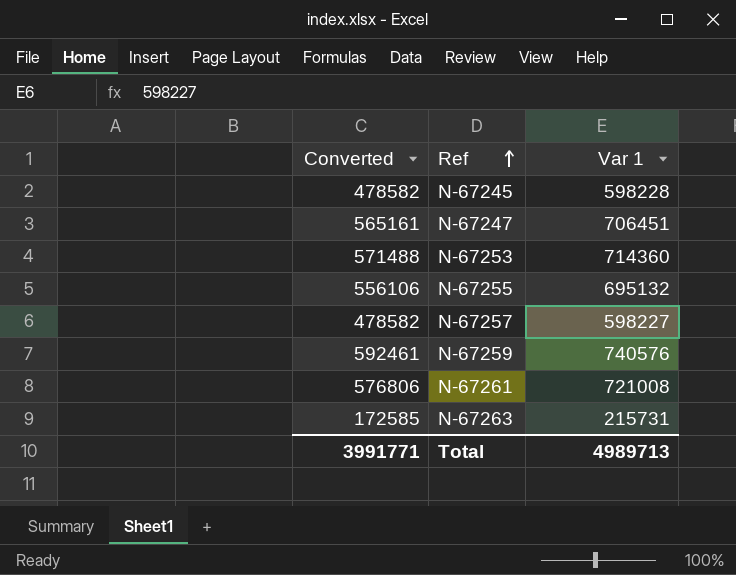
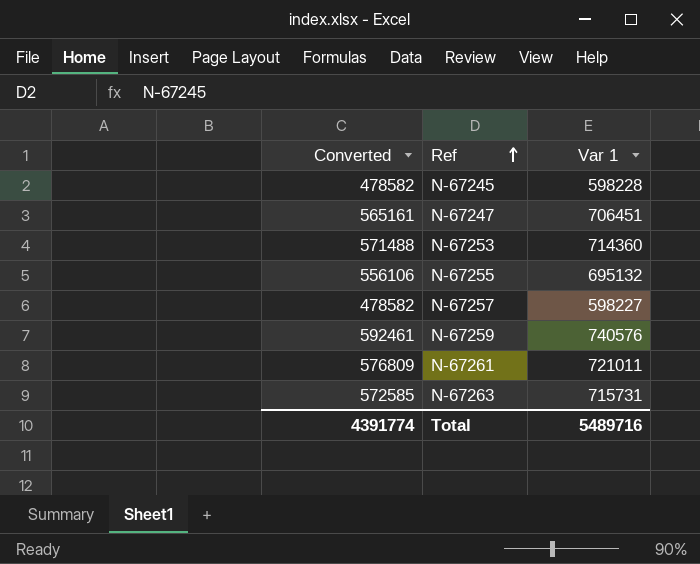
N-67261 | Converted: 576806 -> 576809
N-67261 | Var 1: 721008 -> 721011
N-67263 | Converted: 172585 -> 572585
N-67263 | Var 1: 215731 -> 715731
Total | Converted: 3991771 -> 4391774
Total | Var 1: 4989713 -> 5489716

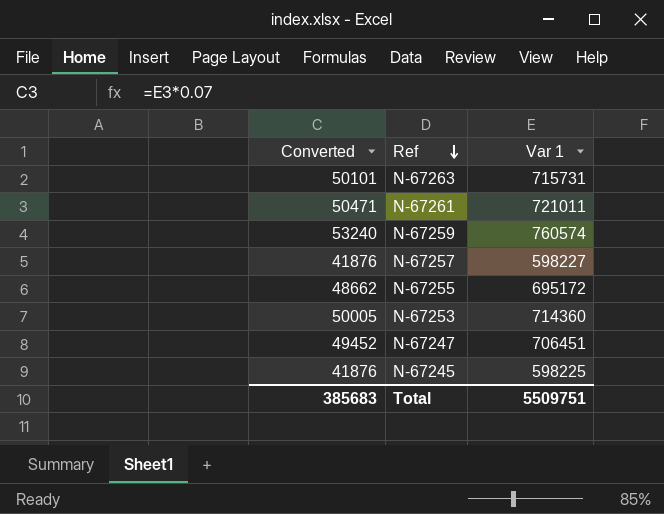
row order: Ref ascending -> Ref descending
column Converted | formula: [Var 1] * 0.8 -> [Var 1] * 0.07
N-67259 | Var 1: 740576 -> 760574
N-67255 | Var 1: 695132 -> 695172
N-67245 | Var 1: 598228 -> 598225
Total | Converted: 4391774 -> 385683
Total | Var 1: 5489716 -> 5509751

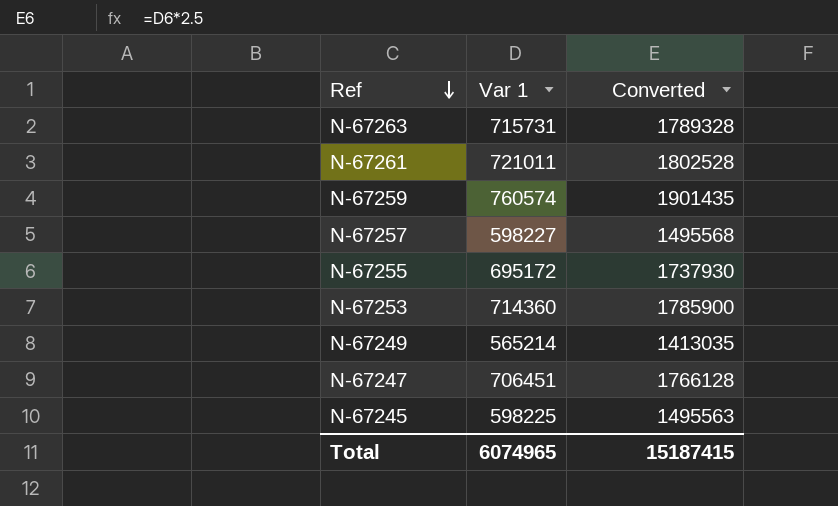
column Converted | formula: [Var 1] * 0.07 -> [Var 1] * 2.5
column Converted | position: 1 -> 3
row N-67249: none -> 565214 | 1413035
Total | Var 1: 5509751 -> 6074965
Total | Converted: 385683 -> 15187415

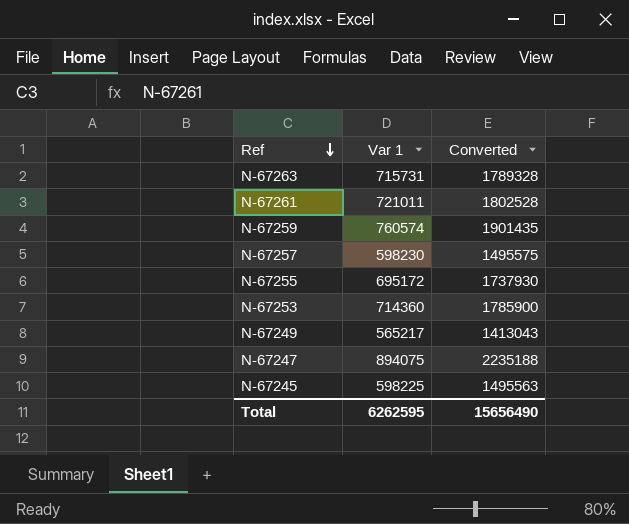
N-67257 | Var 1: 598227 -> 598230
N-67257 | Converted: 1495568 -> 1495575
N-67249 | Var 1: 565214 -> 565217
N-67249 | Converted: 1413035 -> 1413043
N-67247 | Var 1: 706451 -> 894075
N-67247 | Converted: 1766128 -> 2235188
Total | Var 1: 6074965 -> 6262595
Total | Converted: 15187415 -> 15656490

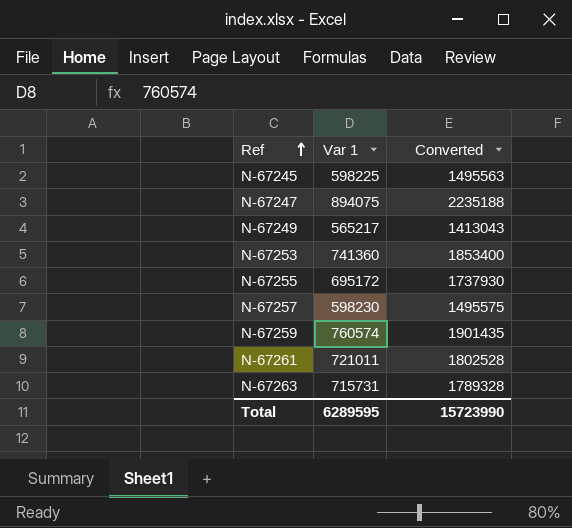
row order: Ref descending -> Ref ascending
N-67253 | Var 1: 714360 -> 741360
N-67253 | Converted: 1785900 -> 1853400
Total | Var 1: 6262595 -> 6289595
Total | Converted: 15656490 -> 15723990

